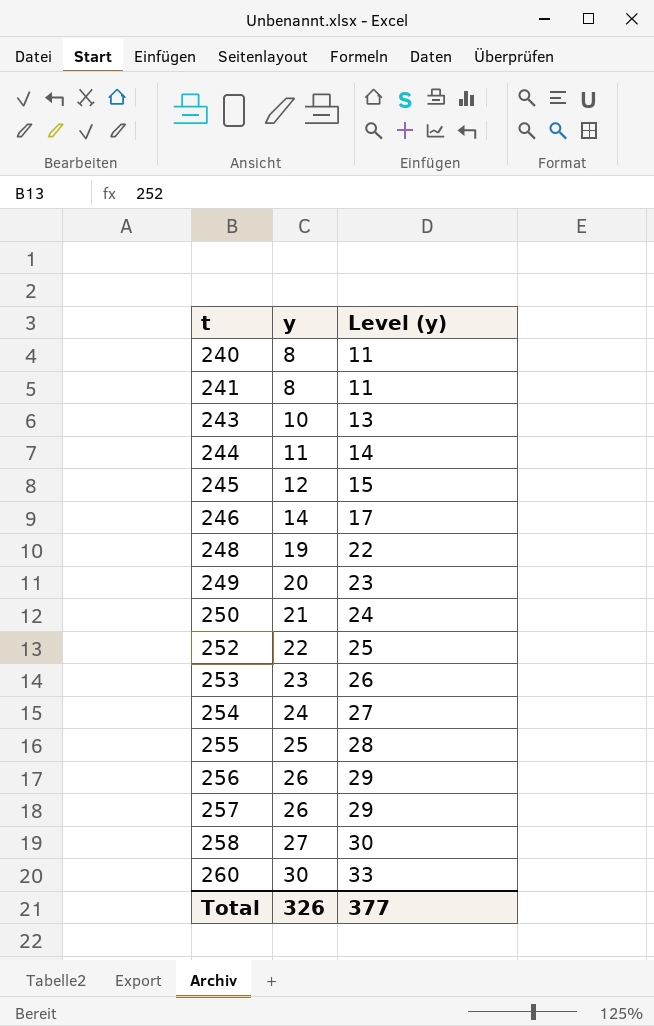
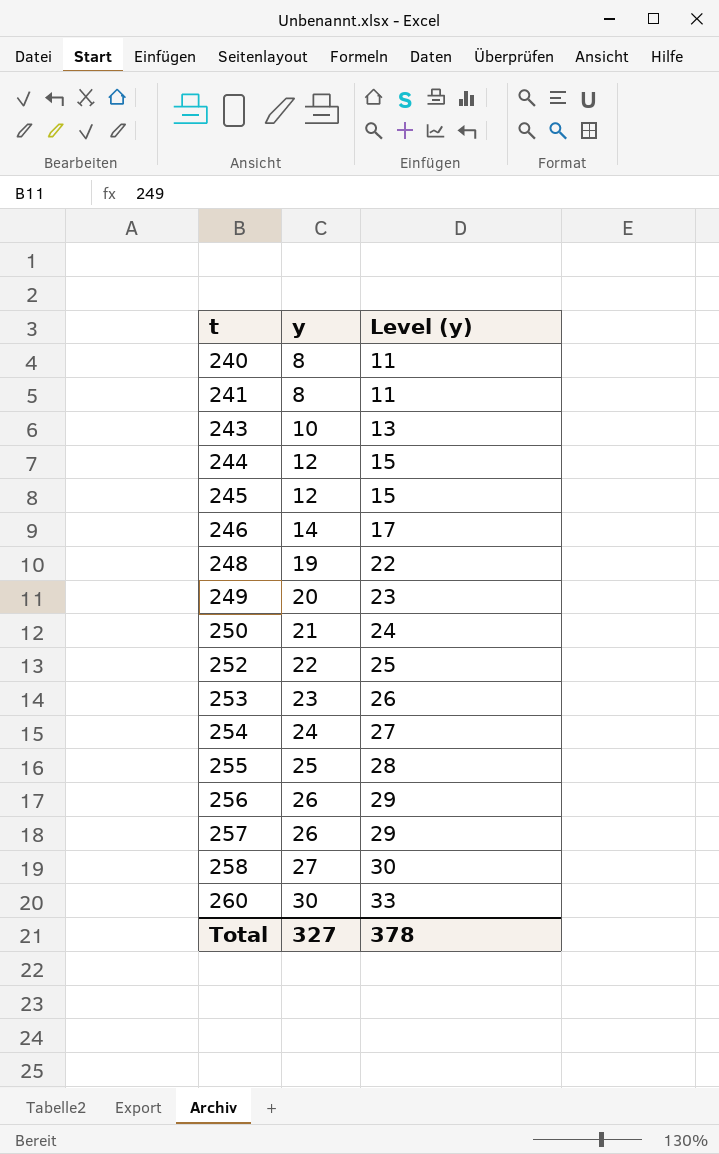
244 | y: 11 -> 12
244 | Level (y): 14 -> 15
Total | y: 326 -> 327
Total | Level (y): 377 -> 378

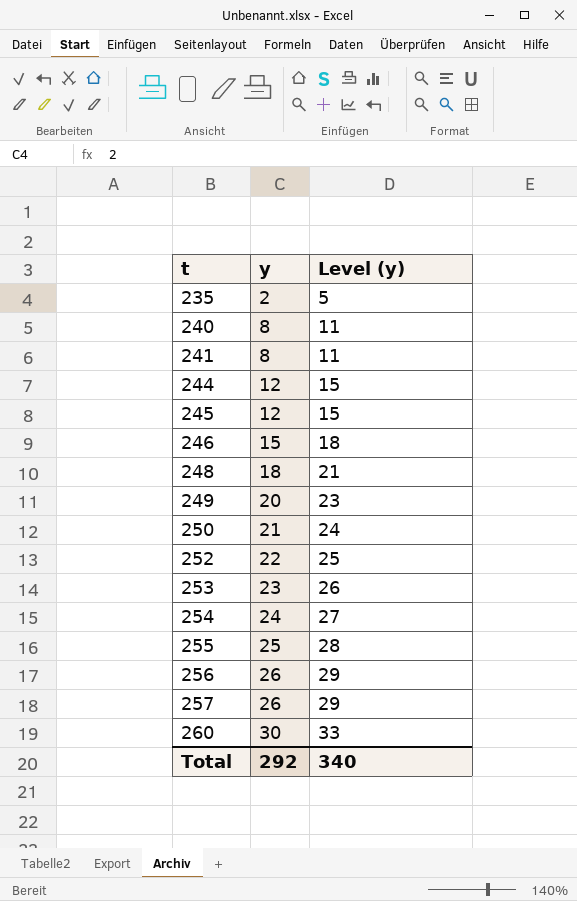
row 243: 10 | 13 -> none
row 258: 27 | 30 -> none
row 235: none -> 2 | 5
246 | y: 14 -> 15
246 | Level (y): 17 -> 18
248 | y: 19 -> 18
248 | Level (y): 22 -> 21
Total | y: 327 -> 292
Total | Level (y): 378 -> 340

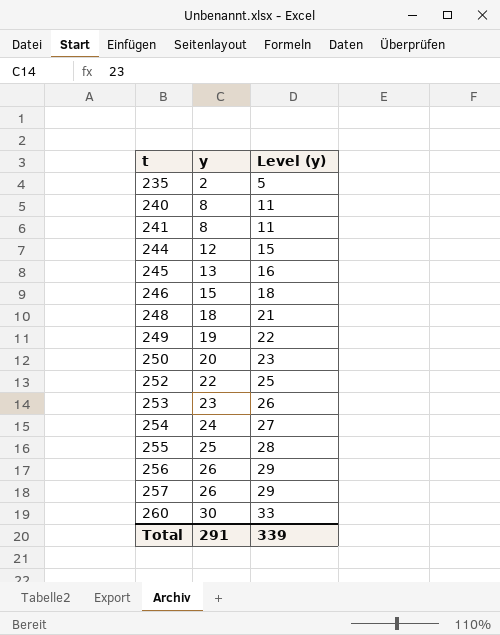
245 | y: 12 -> 13
245 | Level (y): 15 -> 16
249 | y: 20 -> 19
249 | Level (y): 23 -> 22
250 | y: 21 -> 20
250 | Level (y): 24 -> 23
Total | y: 292 -> 291
Total | Level (y): 340 -> 339

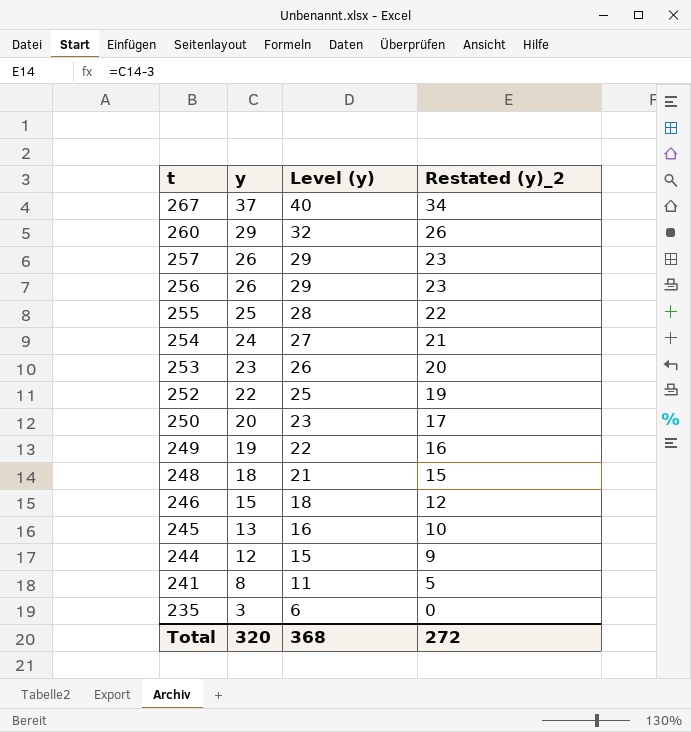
row order: t ascending -> t descending
column Restated (y)_2 | formula: none -> [y] - 3
row 240: 8 | 11 -> none
row 267: none -> 37 | 40 | 34
260 | y: 30 -> 29
260 | Level (y): 33 -> 32
235 | y: 2 -> 3
235 | Level (y): 5 -> 6
Total | y: 291 -> 320
Total | Level (y): 339 -> 368

